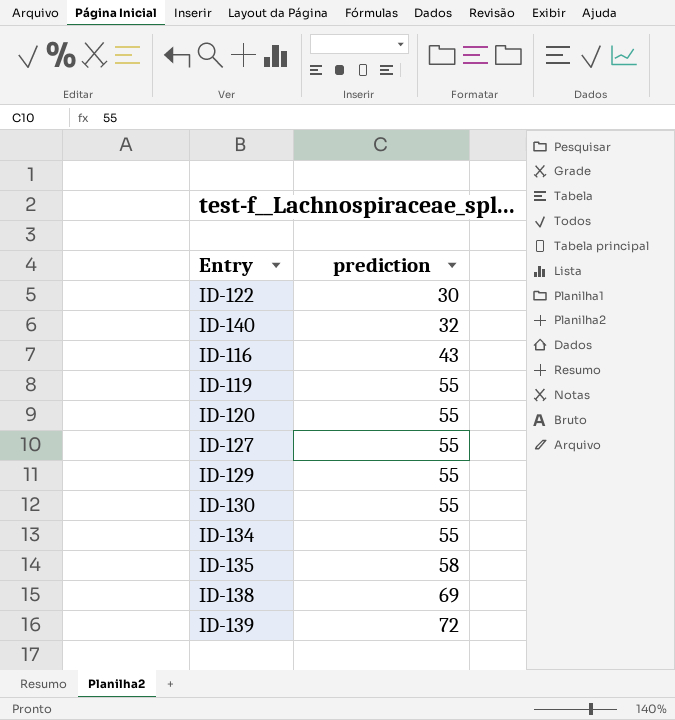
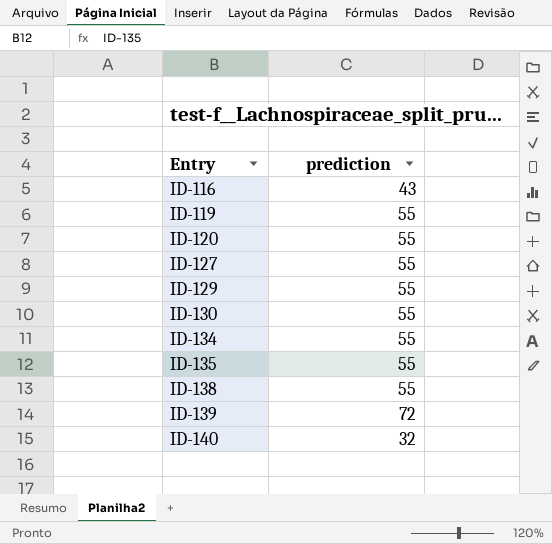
row order: prediction ascending -> Entry ascending
row ID-122: 30 -> none
ID-135 | prediction: 58 -> 55
ID-138 | prediction: 69 -> 55

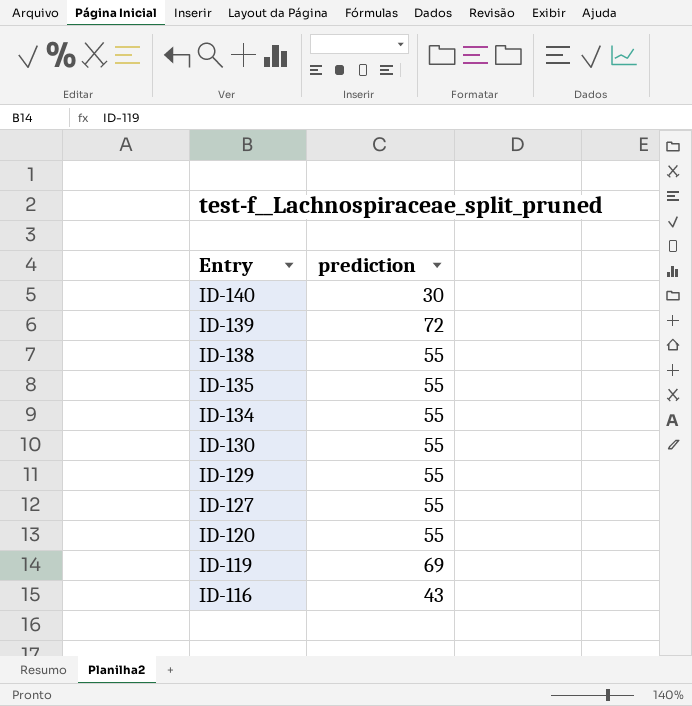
row order: Entry ascending -> Entry descending
ID-140 | prediction: 32 -> 30
ID-119 | prediction: 55 -> 69

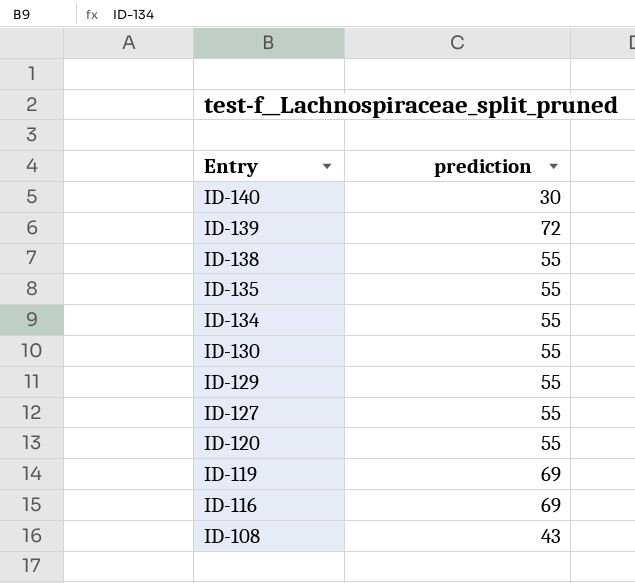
ID-116 | prediction: 43 -> 69
row ID-108: none -> 43

